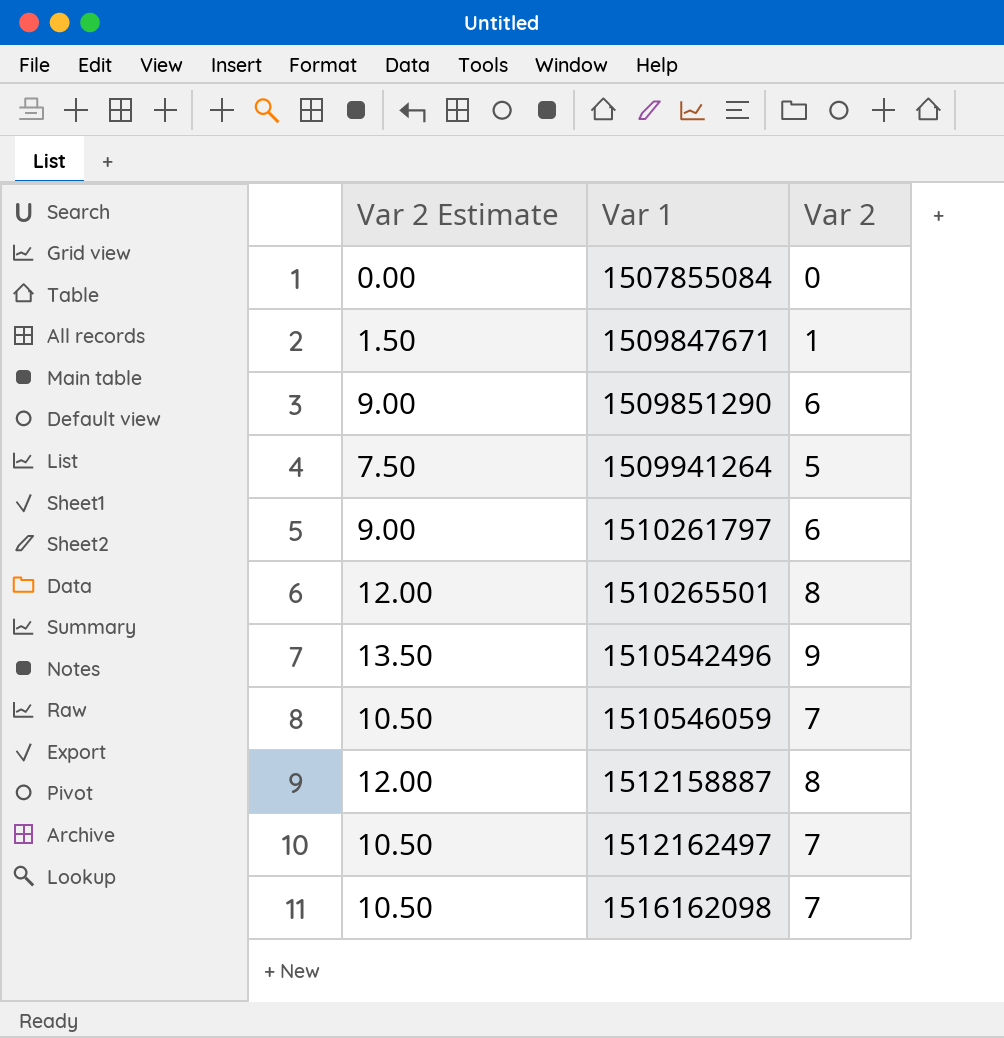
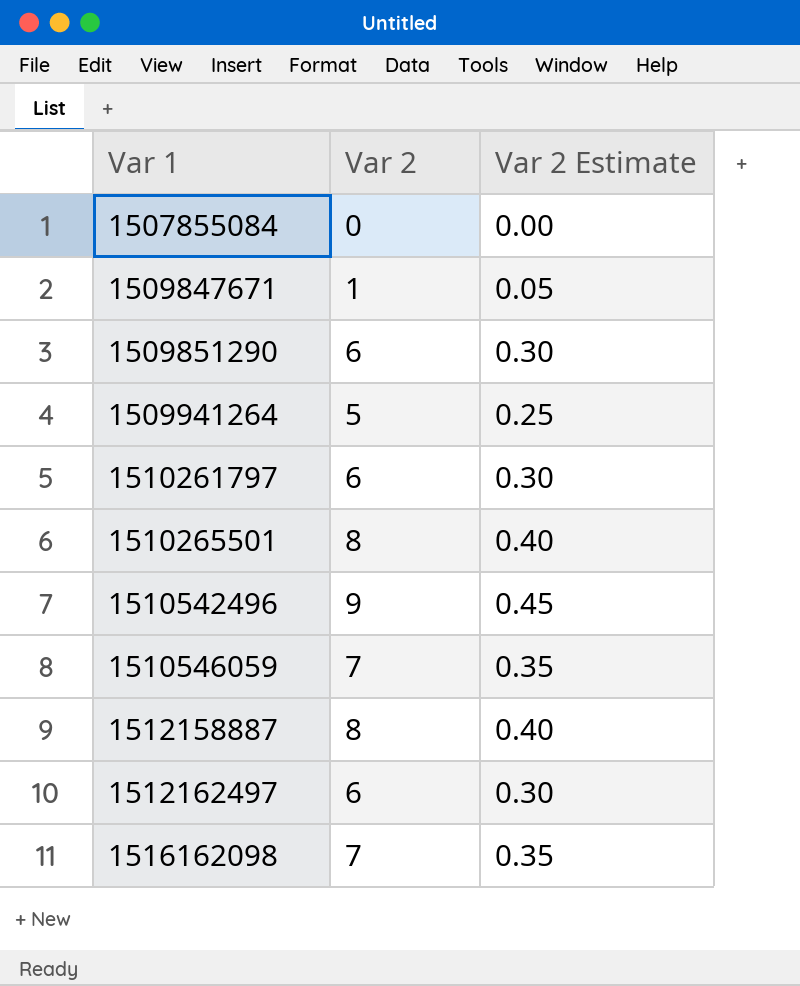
column Var 2 Estimate | formula: [Var 2] * 1.5 -> [Var 2] * 0.05
column Var 2 Estimate | position: 1 -> 3
1512162497 | Var 2: 7 -> 6

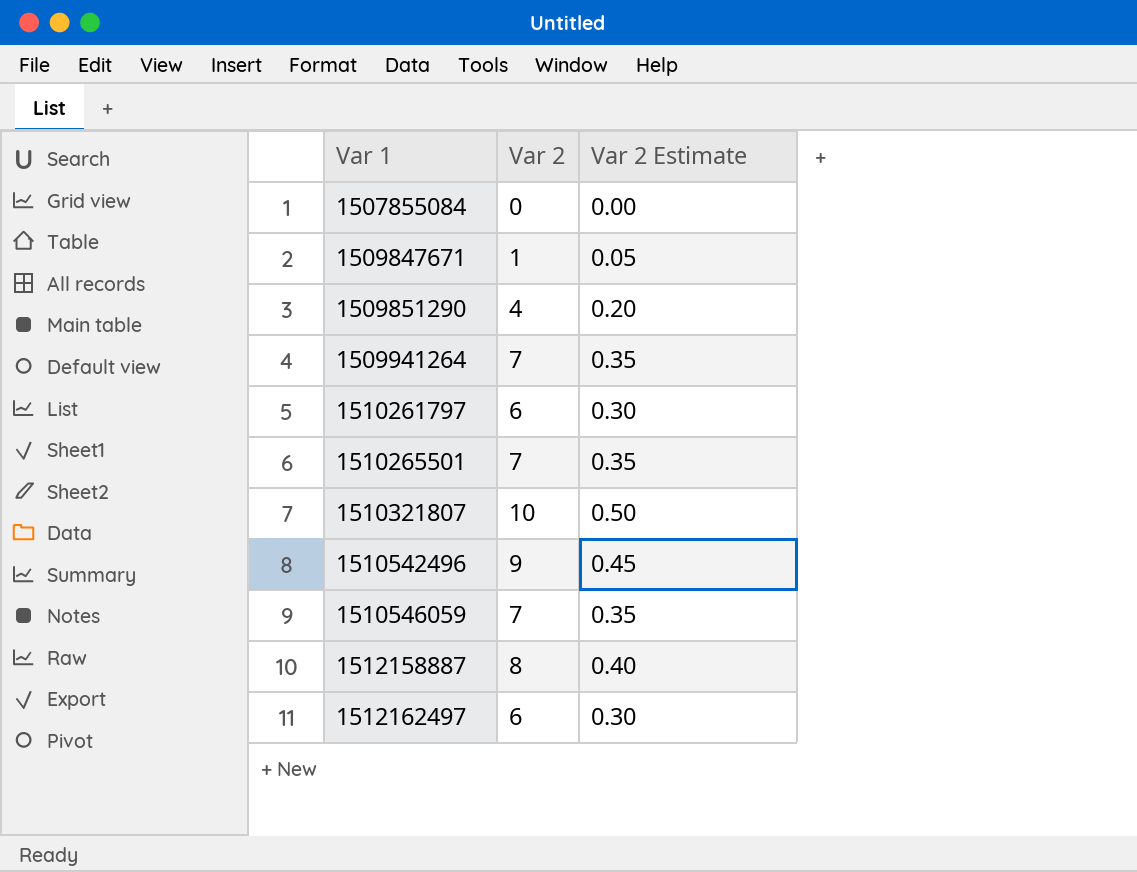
row 1516162098: 7 | 0.35 -> none
1509851290 | Var 2: 6 -> 4
1509851290 | Var 2 Estimate: 0.30 -> 0.20
1509941264 | Var 2: 5 -> 7
1509941264 | Var 2 Estimate: 0.25 -> 0.35
1510265501 | Var 2: 8 -> 7
1510265501 | Var 2 Estimate: 0.40 -> 0.35
row 1510321807: none -> 10 | 0.50

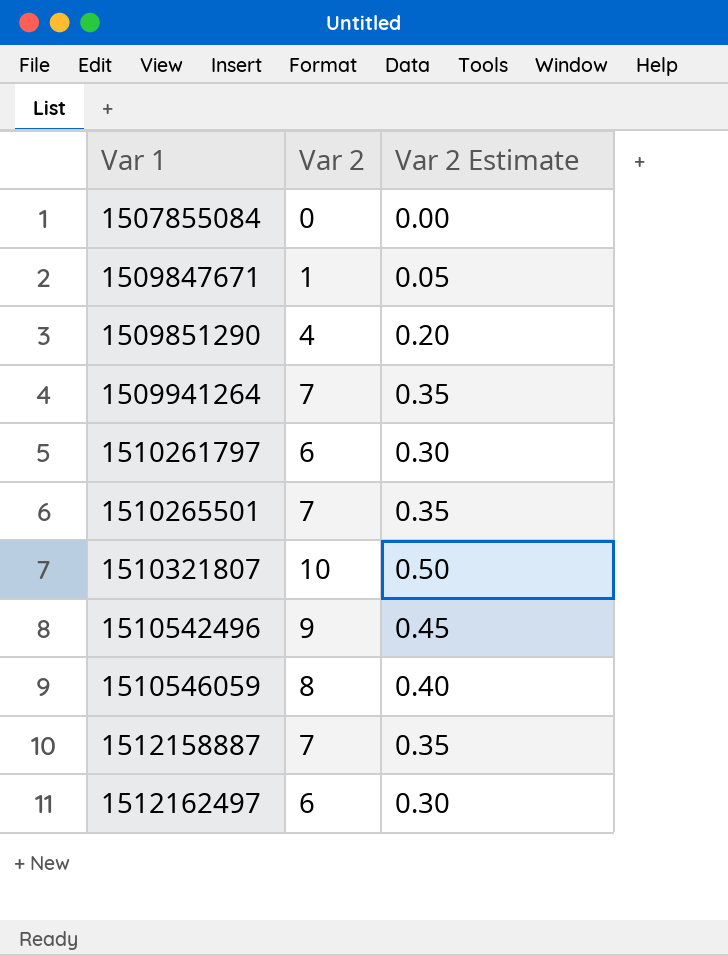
1510546059 | Var 2: 7 -> 8
1510546059 | Var 2 Estimate: 0.35 -> 0.40
1512158887 | Var 2: 8 -> 7
1512158887 | Var 2 Estimate: 0.40 -> 0.35

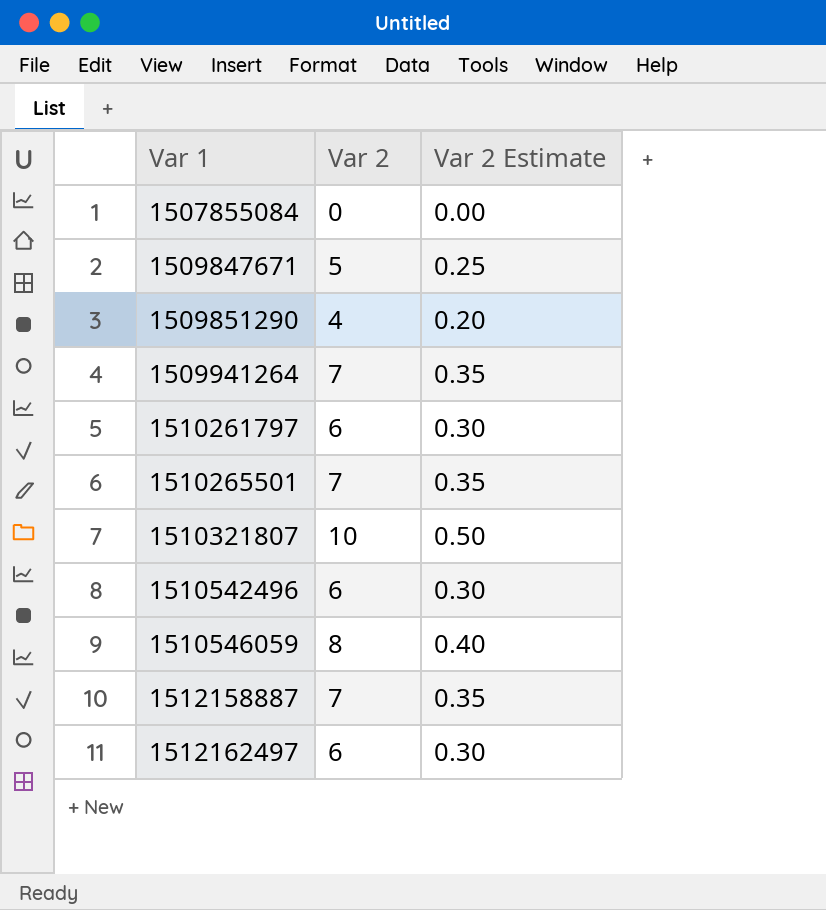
1509847671 | Var 2: 1 -> 5
1509847671 | Var 2 Estimate: 0.05 -> 0.25
1510542496 | Var 2: 9 -> 6
1510542496 | Var 2 Estimate: 0.45 -> 0.30

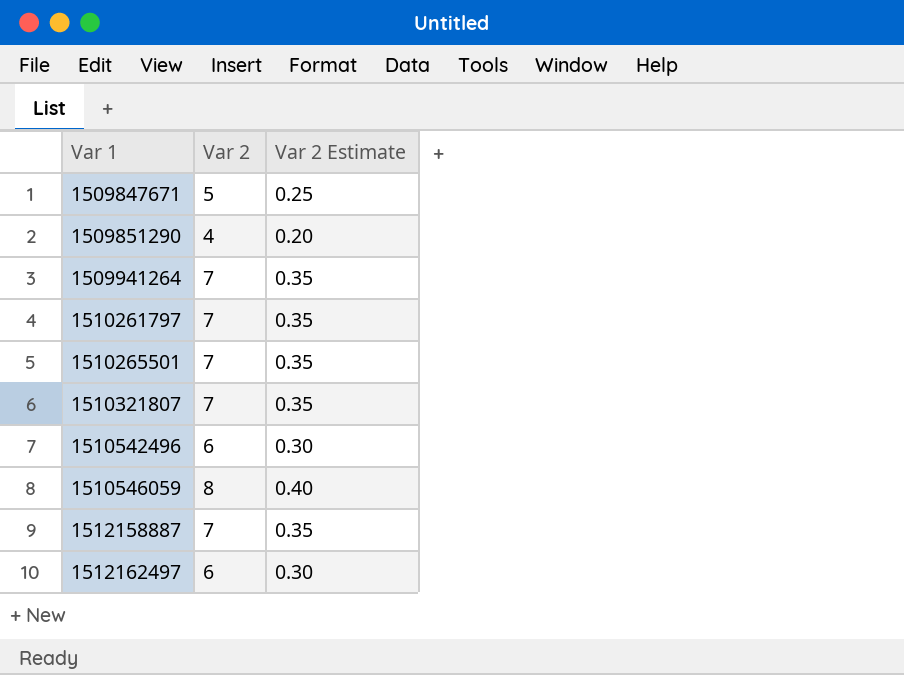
row 1507855084: 0 | 0.00 -> none
1510261797 | Var 2: 6 -> 7
1510261797 | Var 2 Estimate: 0.30 -> 0.35
1510321807 | Var 2: 10 -> 7
1510321807 | Var 2 Estimate: 0.50 -> 0.35

